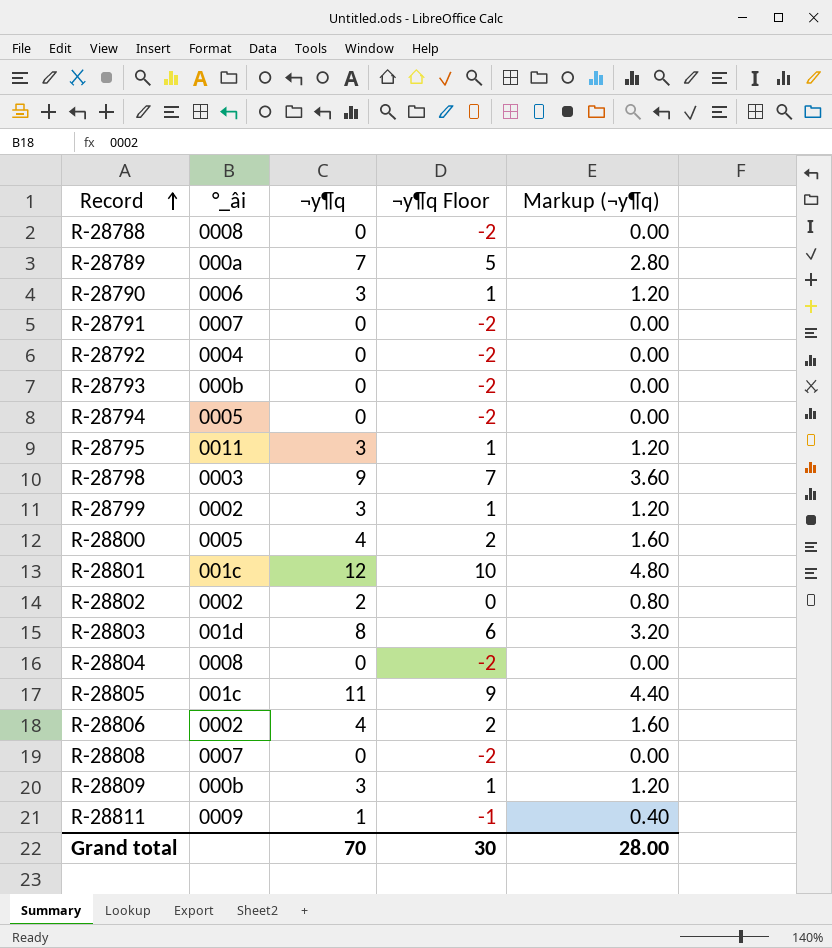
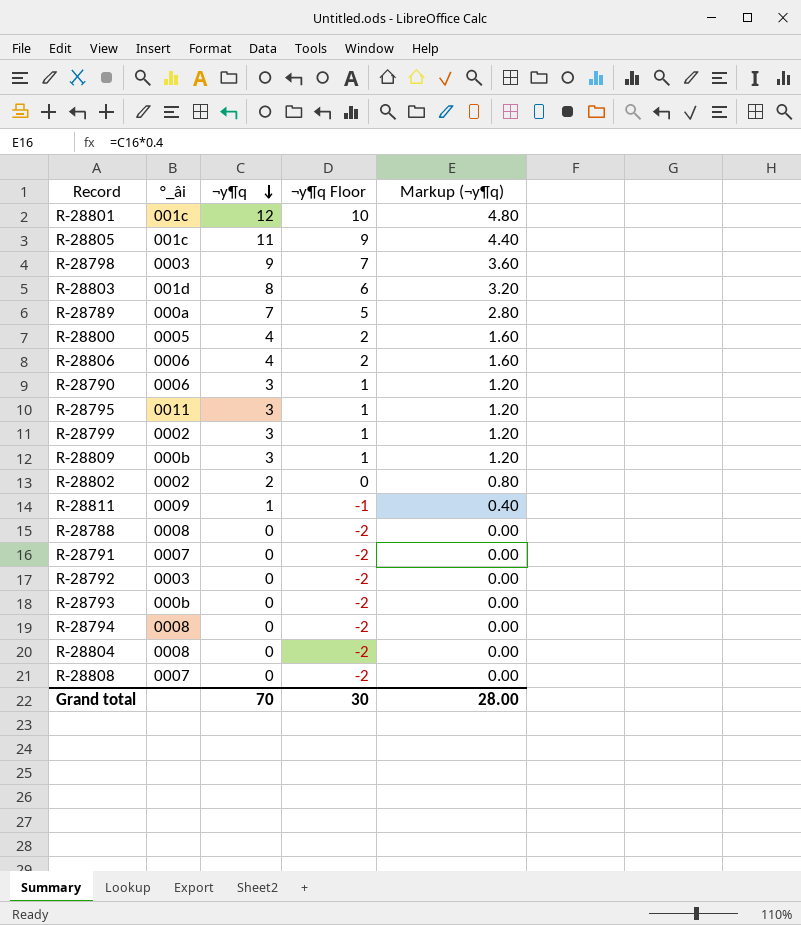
row order: Record ascending -> ¬y¶q descending
R-28806 | °_âi: 0002 -> 0006
R-28792 | °_âi: 0004 -> 0003
R-28794 | °_âi: 0005 -> 0008

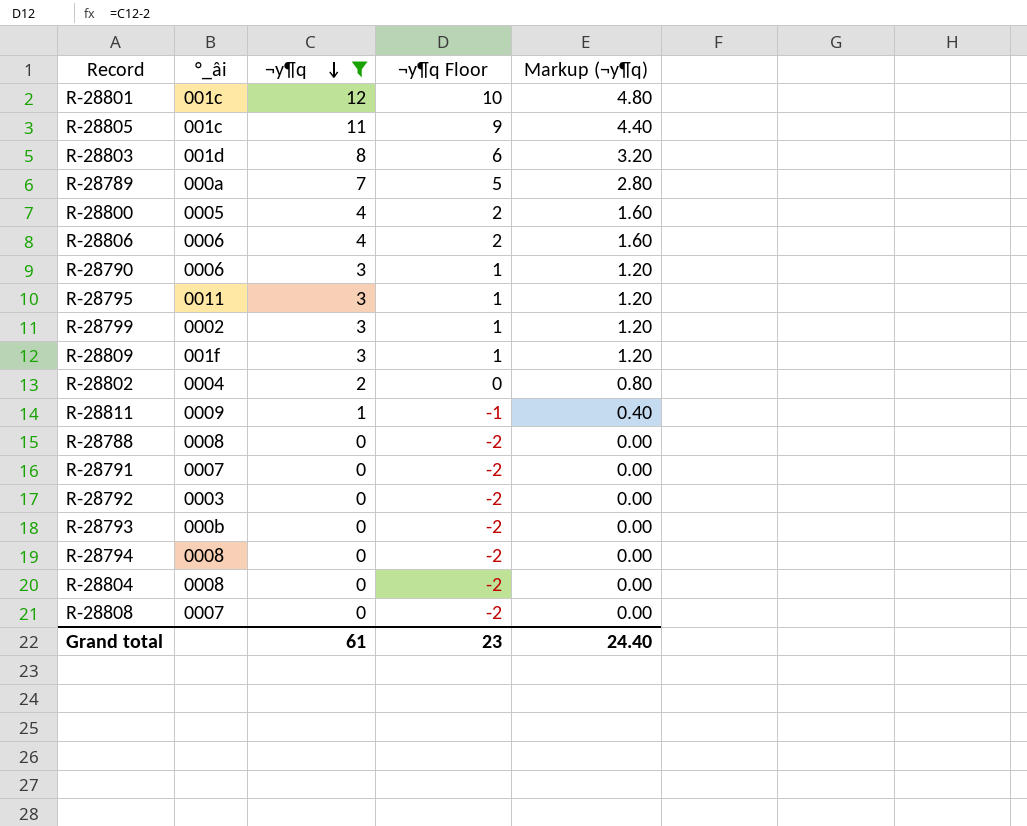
filter: none -> ¬y¶q != 9
R-28809 | °_âi: 000b -> 001f
R-28802 | °_âi: 0002 -> 0004
Grand total | ¬y¶q: 70 -> 61
Grand total | ¬y¶q Floor: 30 -> 23
Grand total | Markup (¬y¶q): 28.00 -> 24.40

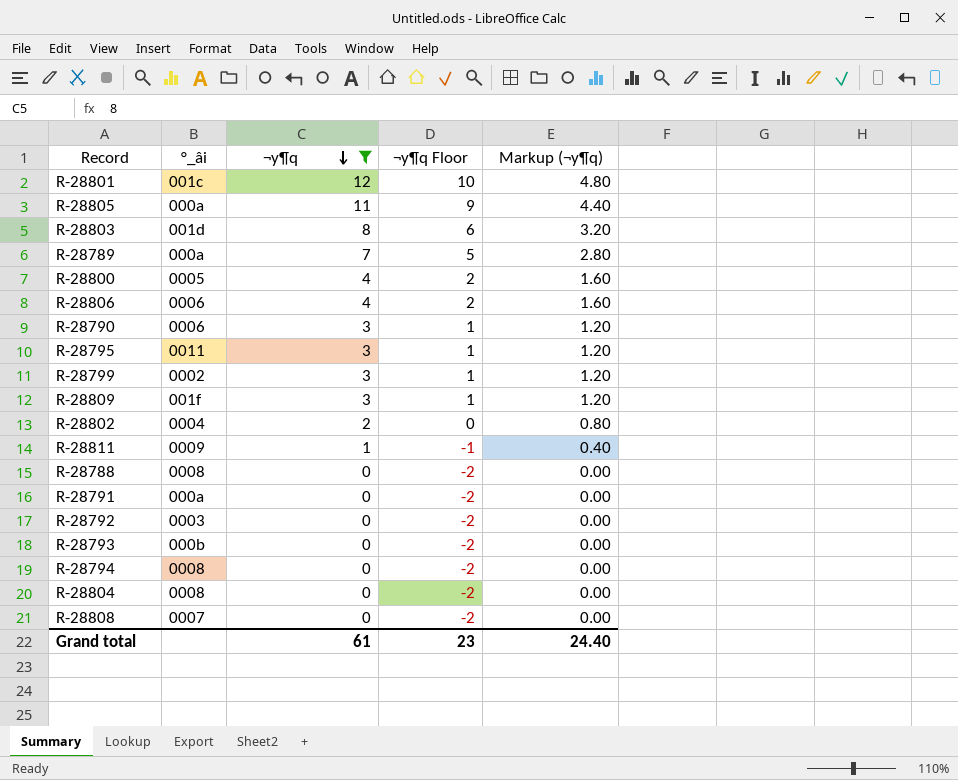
R-28805 | °_âi: 001c -> 000a
R-28791 | °_âi: 0007 -> 000a

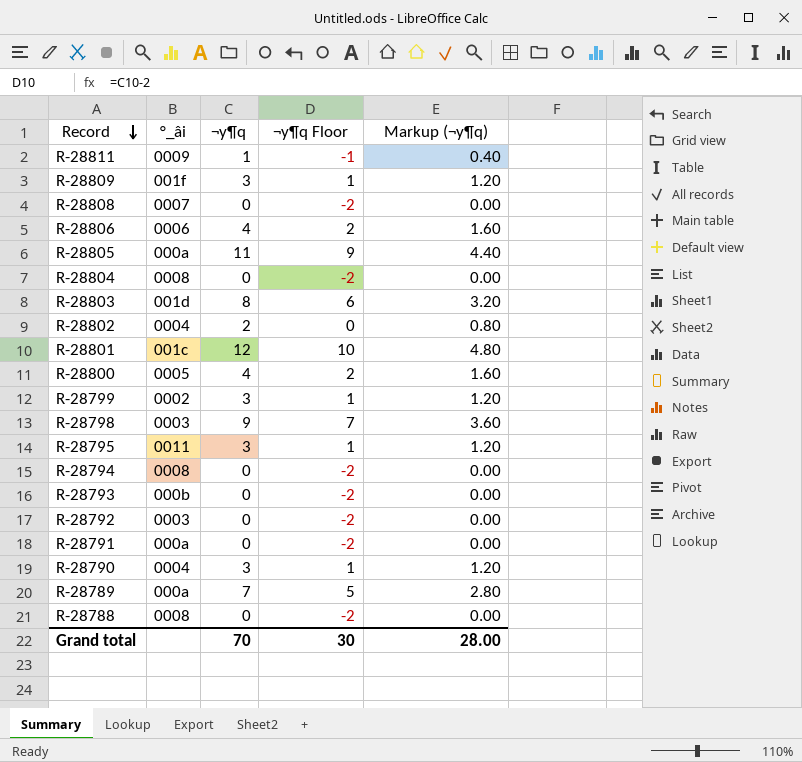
filter: ¬y¶q != 9 -> none
row order: ¬y¶q descending -> Record descending
R-28790 | °_âi: 0006 -> 0004
Grand total | ¬y¶q: 61 -> 70
Grand total | ¬y¶q Floor: 23 -> 30
Grand total | Markup (¬y¶q): 24.40 -> 28.00

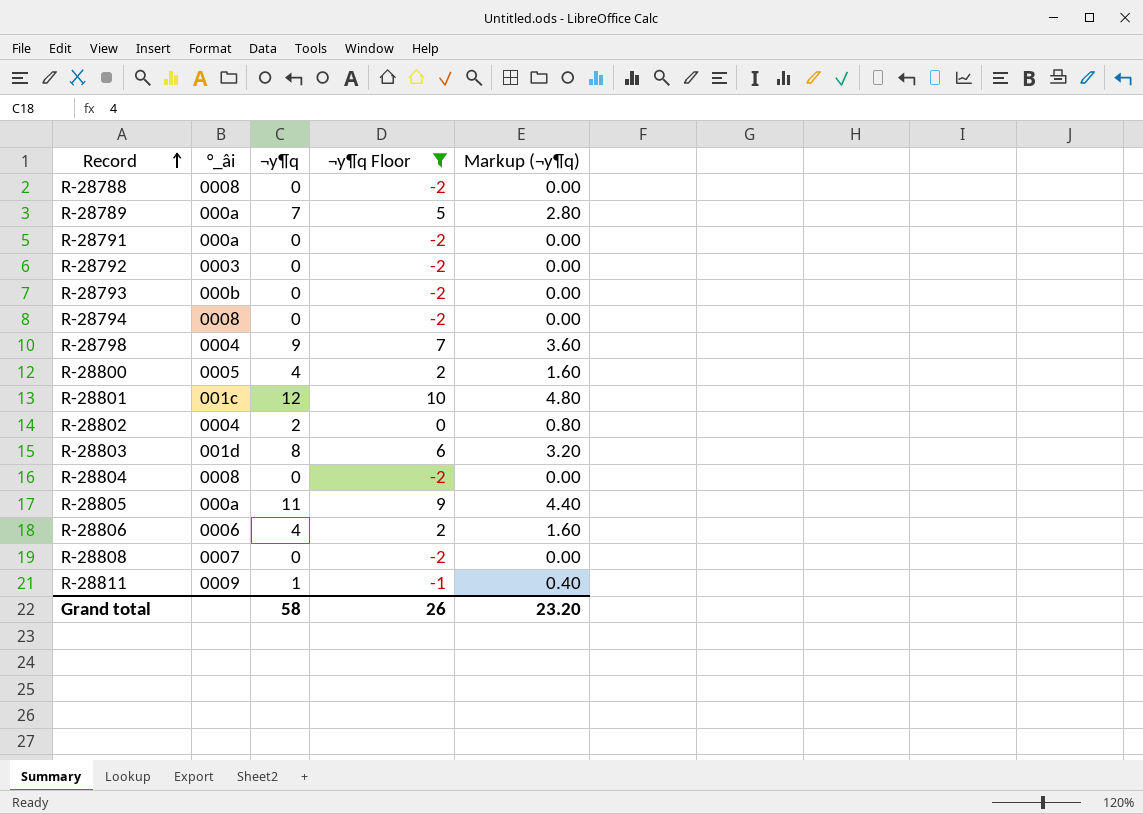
filter: none -> ¬y¶q Floor != 1
row order: Record descending -> Record ascending
R-28798 | °_âi: 0003 -> 0004
Grand total | ¬y¶q: 70 -> 58
Grand total | ¬y¶q Floor: 30 -> 26
Grand total | Markup (¬y¶q): 28.00 -> 23.20

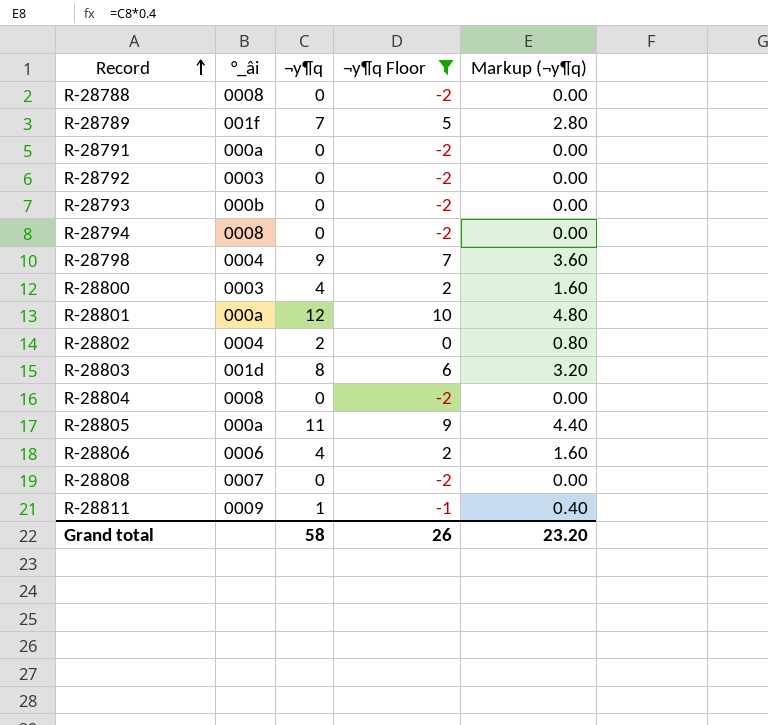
R-28789 | °_âi: 000a -> 001f
R-28800 | °_âi: 0005 -> 0003
R-28801 | °_âi: 001c -> 000a

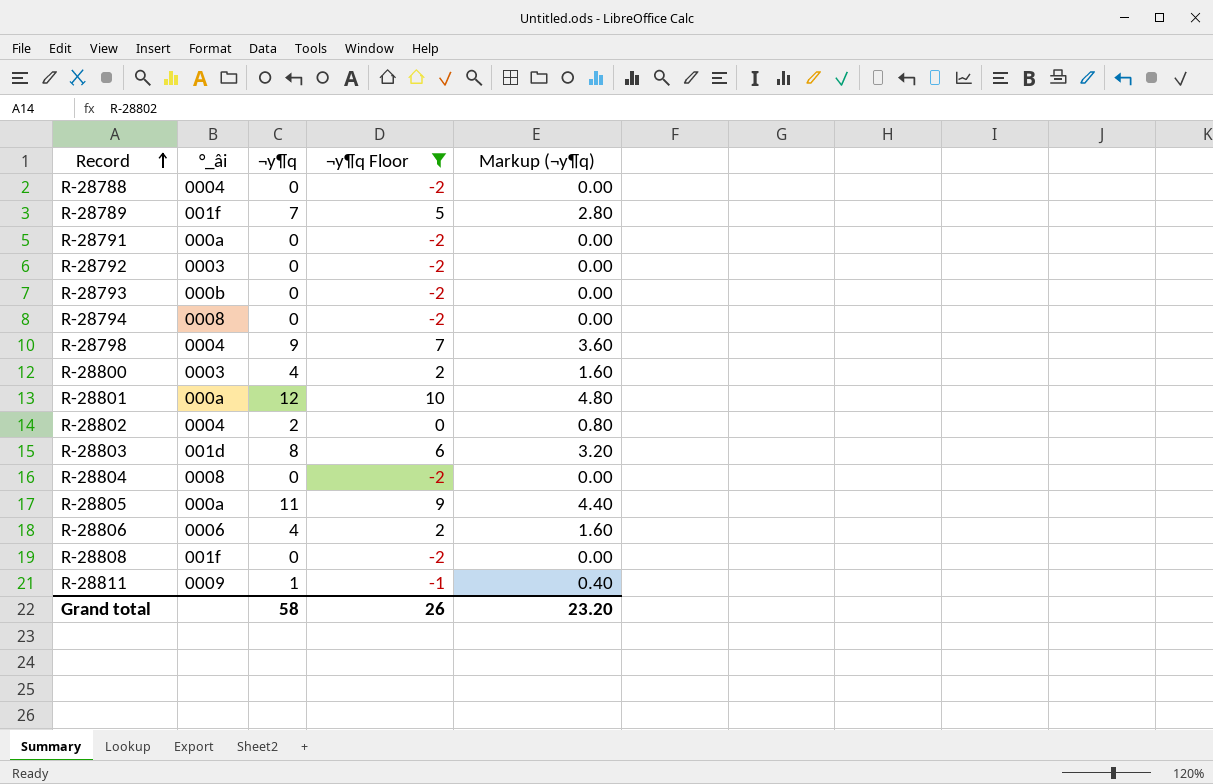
R-28788 | °_âi: 0008 -> 0004
R-28808 | °_âi: 0007 -> 001f

